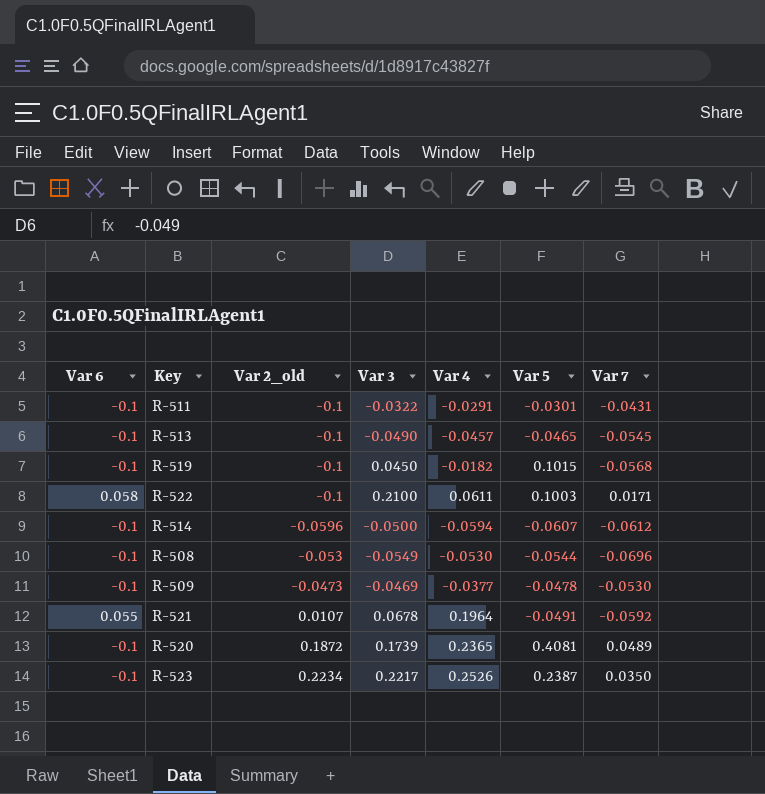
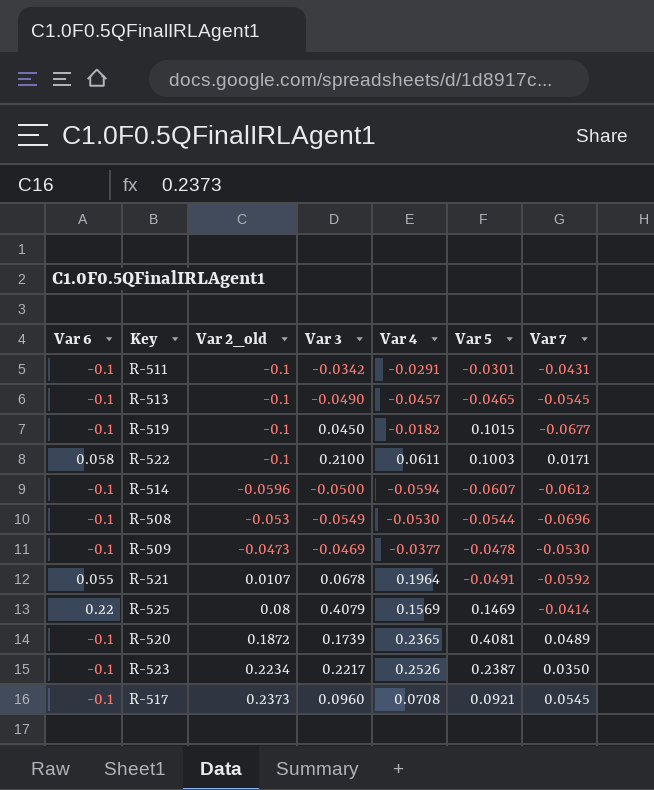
R-511 | Var 3: -0.0322 -> -0.0342
R-519 | Var 7: -0.0568 -> -0.0677
row R-525: none -> 0.22 | 0.08 | 0.4079 | 0.1569 | 0.1469 | -0.0414
row R-517: none -> -0.1 | 0.2373 | 0.0960 | 0.0708 | 0.0921 | 0.0545

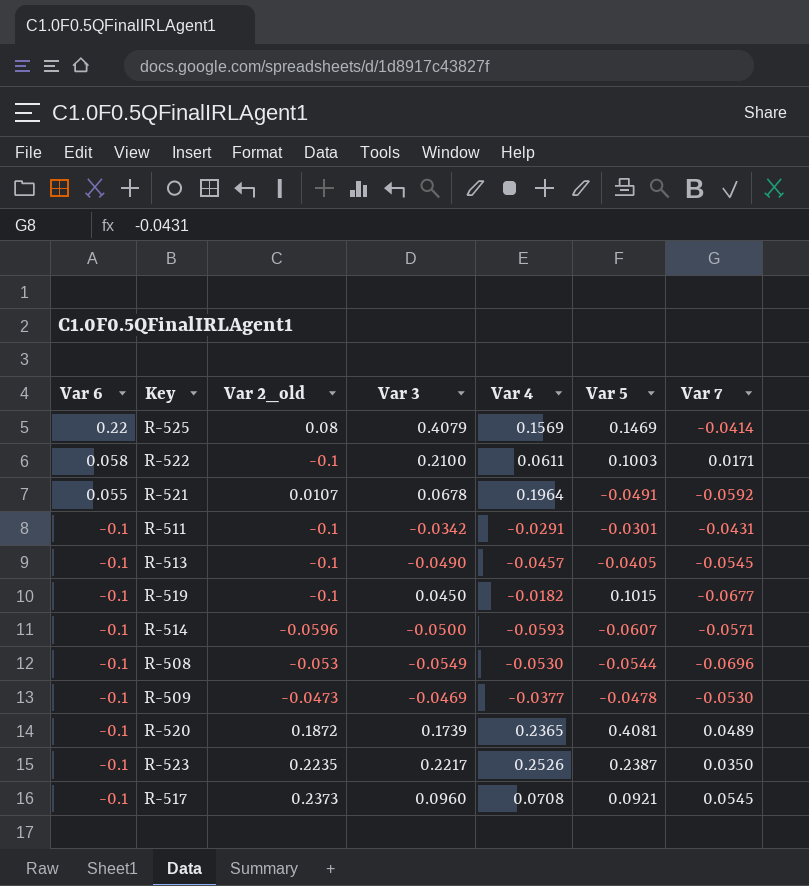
row order: Var 2_old ascending -> Var 6 descending
R-513 | Var 5: -0.0465 -> -0.0405
R-514 | Var 4: -0.0594 -> -0.0593
R-514 | Var 7: -0.0612 -> -0.0571
R-523 | Var 2_old: 0.2234 -> 0.2235

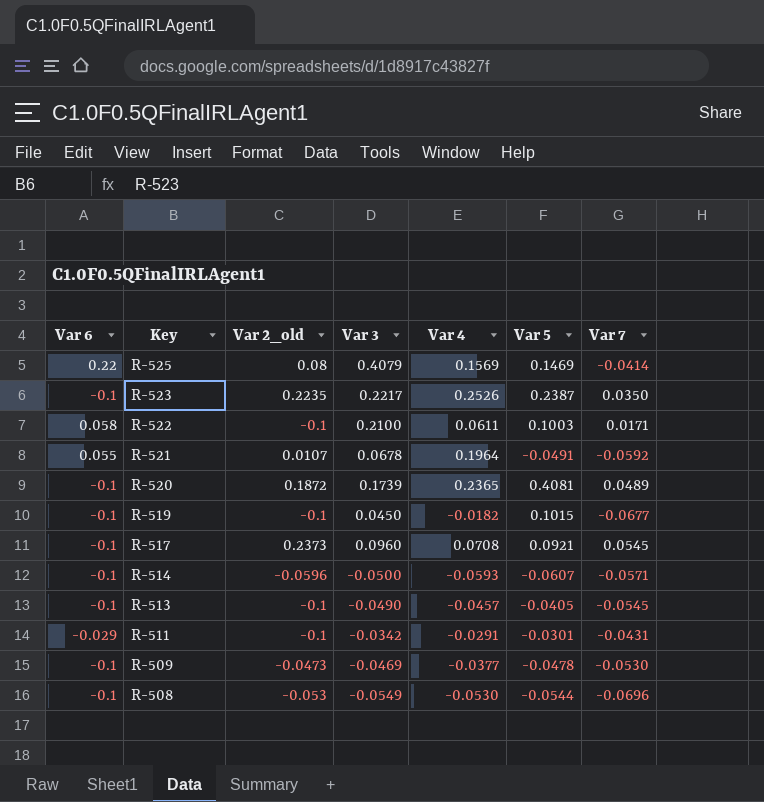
row order: Var 6 descending -> Key descending
R-511 | Var 6: -0.1 -> -0.029

